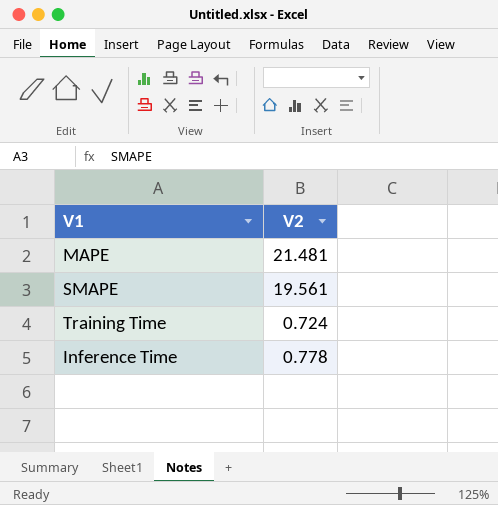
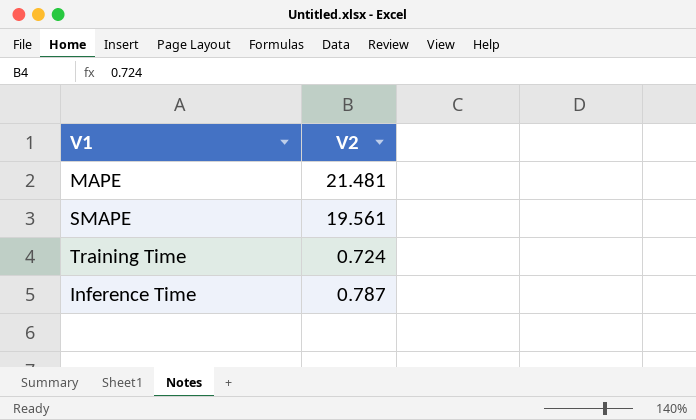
Inference Time | V2: 0.778 -> 0.787

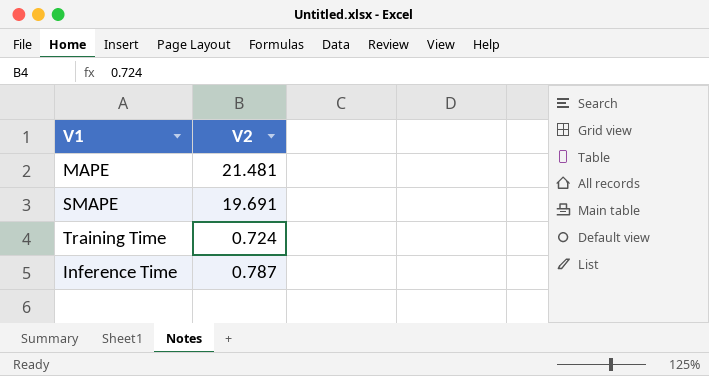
SMAPE | V2: 19.561 -> 19.691

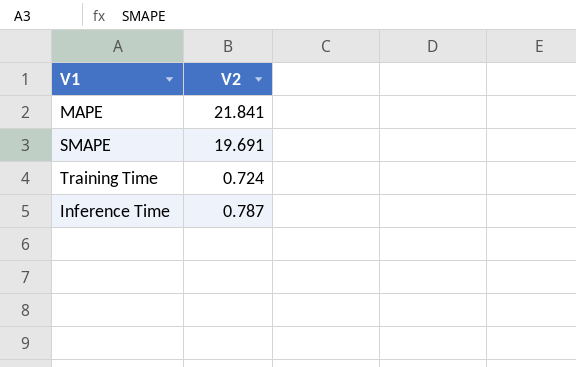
MAPE | V2: 21.481 -> 21.841

